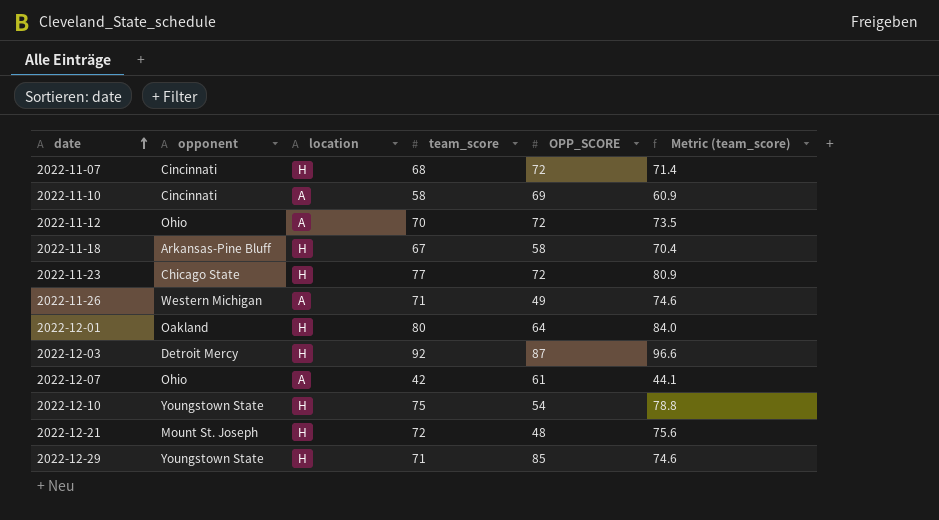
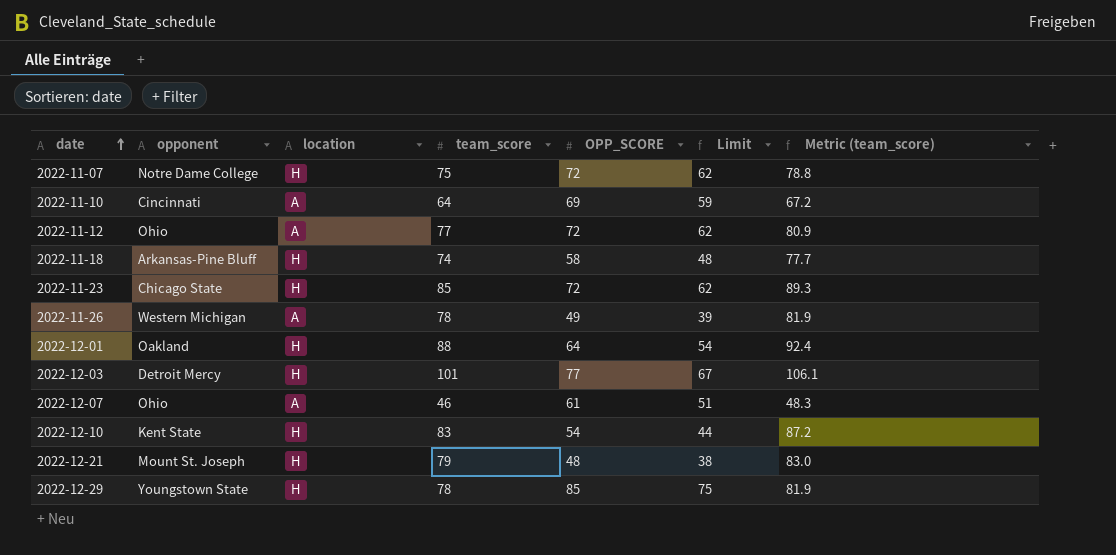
column Limit | formula: none -> [OPP_SCORE] - 10
2022-11-07 | opponent: Cincinnati -> Notre Dame College
2022-11-07 | team_score: 68 -> 75
2022-11-07 | Metric (team_score): 71.4 -> 78.8
2022-11-10 | team_score: 58 -> 64
2022-11-10 | Metric (team_score): 60.9 -> 67.2
2022-11-12 | team_score: 70 -> 77
2022-11-12 | Metric (team_score): 73.5 -> 80.9
2022-11-18 | team_score: 67 -> 74
2022-11-18 | Metric (team_score): 70.4 -> 77.7
2022-11-23 | team_score: 77 -> 85
2022-11-23 | Metric (team_score): 80.9 -> 89.3
2022-11-26 | team_score: 71 -> 78
2022-11-26 | Metric (team_score): 74.6 -> 81.9
2022-12-01 | team_score: 80 -> 88
2022-12-01 | Metric (team_score): 84.0 -> 92.4
2022-12-03 | team_score: 92 -> 101
2022-12-03 | OPP_SCORE: 87 -> 77
2022-12-03 | Metric (team_score): 96.6 -> 106.1
2022-12-07 | team_score: 42 -> 46
2022-12-07 | Metric (team_score): 44.1 -> 48.3
2022-12-10 | opponent: Youngstown State -> Kent State
2022-12-10 | team_score: 75 -> 83
2022-12-10 | Metric (team_score): 78.8 -> 87.2
2022-12-21 | team_score: 72 -> 79
2022-12-21 | Metric (team_score): 75.6 -> 83.0
2022-12-29 | team_score: 71 -> 78
2022-12-29 | Metric (team_score): 74.6 -> 81.9

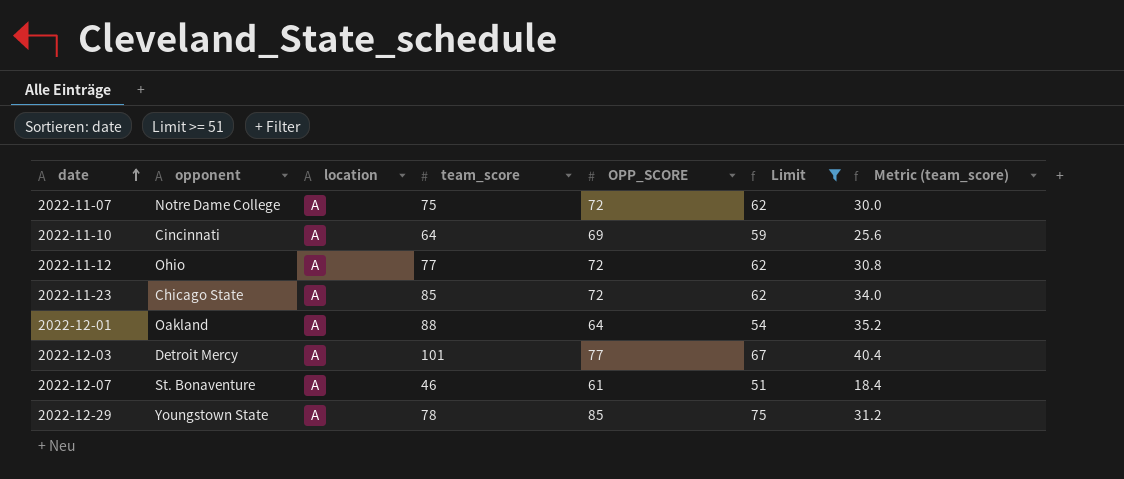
filter: none -> Limit >= 51
column Metric (team_score) | formula: [team_score] * 1.05 -> [team_score] * 0.4
2022-11-07 | location: H -> A
2022-11-23 | location: H -> A
2022-12-01 | location: H -> A
2022-12-03 | location: H -> A
2022-12-07 | opponent: Ohio -> St. Bonaventure
2022-12-29 | location: H -> A

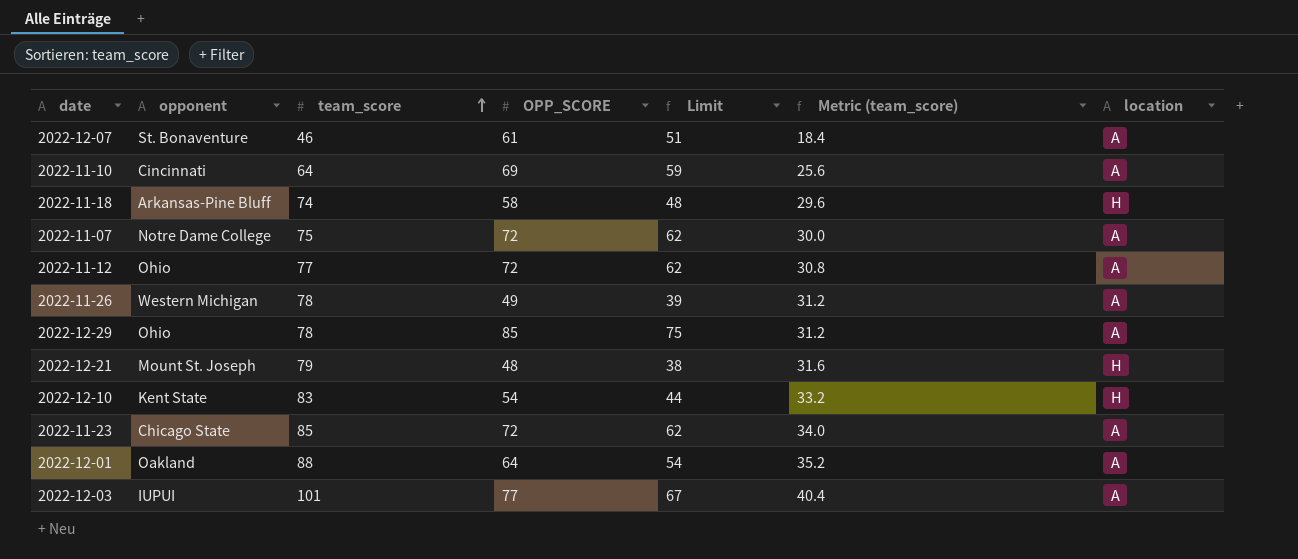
filter: Limit >= 51 -> none
row order: date ascending -> team_score ascending
column location | position: 3 -> 7
2022-12-29 | opponent: Youngstown State -> Ohio
2022-12-03 | opponent: Detroit Mercy -> IUPUI

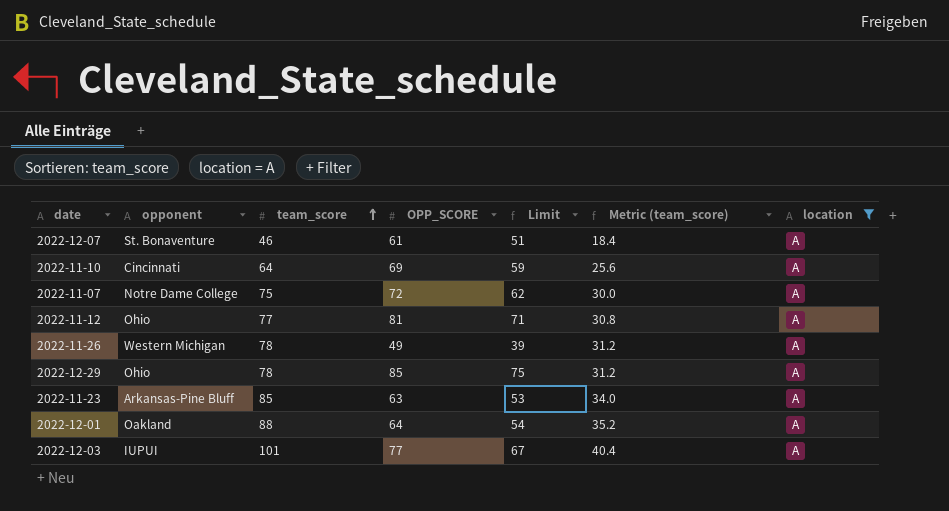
filter: none -> location = A
2022-11-12 | OPP_SCORE: 72 -> 81
2022-11-12 | Limit: 62 -> 71
2022-11-23 | opponent: Chicago State -> Arkansas-Pine Bluff
2022-11-23 | OPP_SCORE: 72 -> 63
2022-11-23 | Limit: 62 -> 53

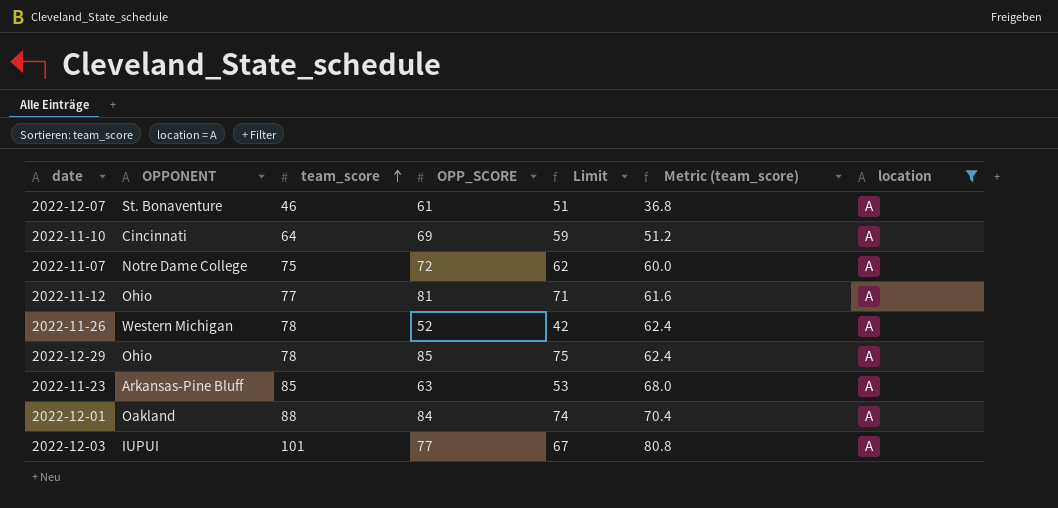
column name: opponent -> OPPONENT
column Metric (team_score) | formula: [team_score] * 0.4 -> [team_score] * 0.8
2022-11-26 | OPP_SCORE: 49 -> 52
2022-11-26 | Limit: 39 -> 42
2022-12-01 | OPP_SCORE: 64 -> 84
2022-12-01 | Limit: 54 -> 74

